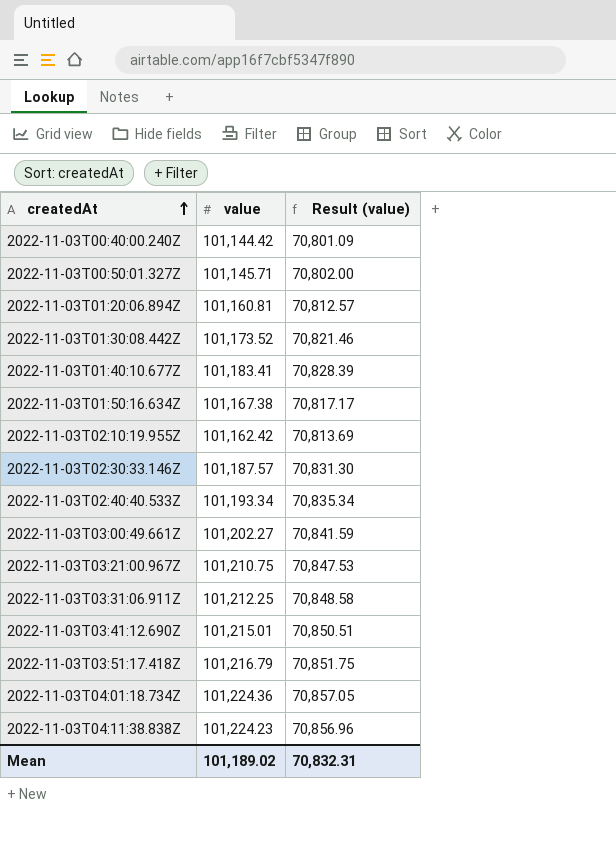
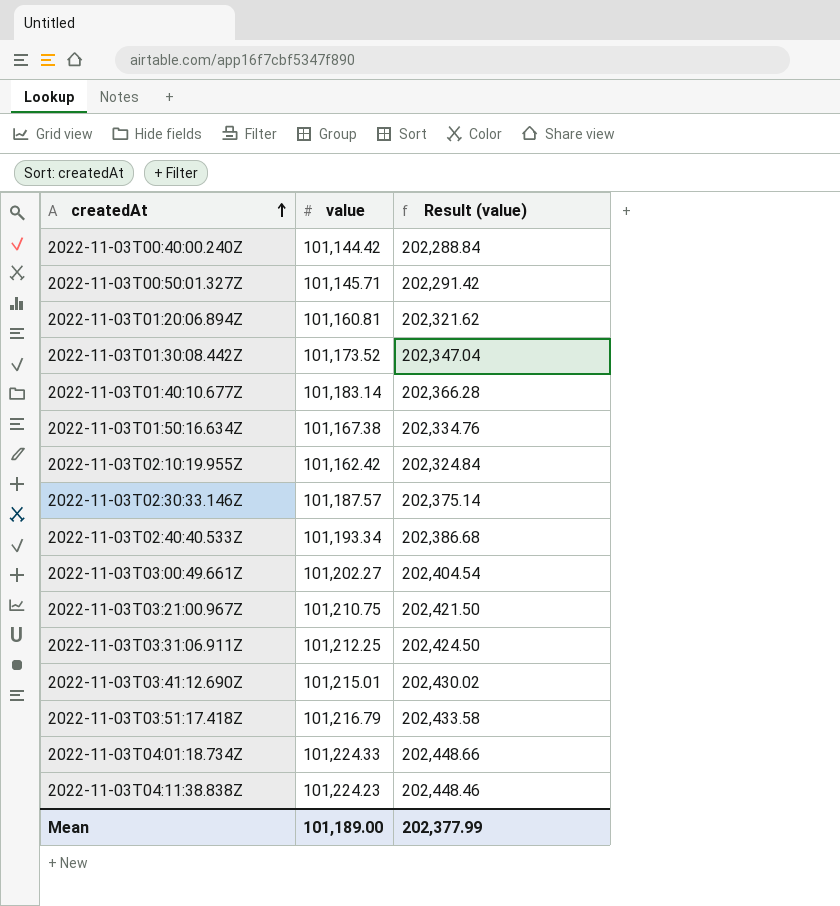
column Result (value) | formula: [value] * 0.7 -> [value] * 2
2022-11-03T01:40:10.677Z | value: 101,183.41 -> 101,183.14
2022-11-03T04:01:18.734Z | value: 101,224.36 -> 101,224.33
Mean | value: 101,189.02 -> 101,189.00
Mean | Result (value): 70,832.31 -> 202,377.99

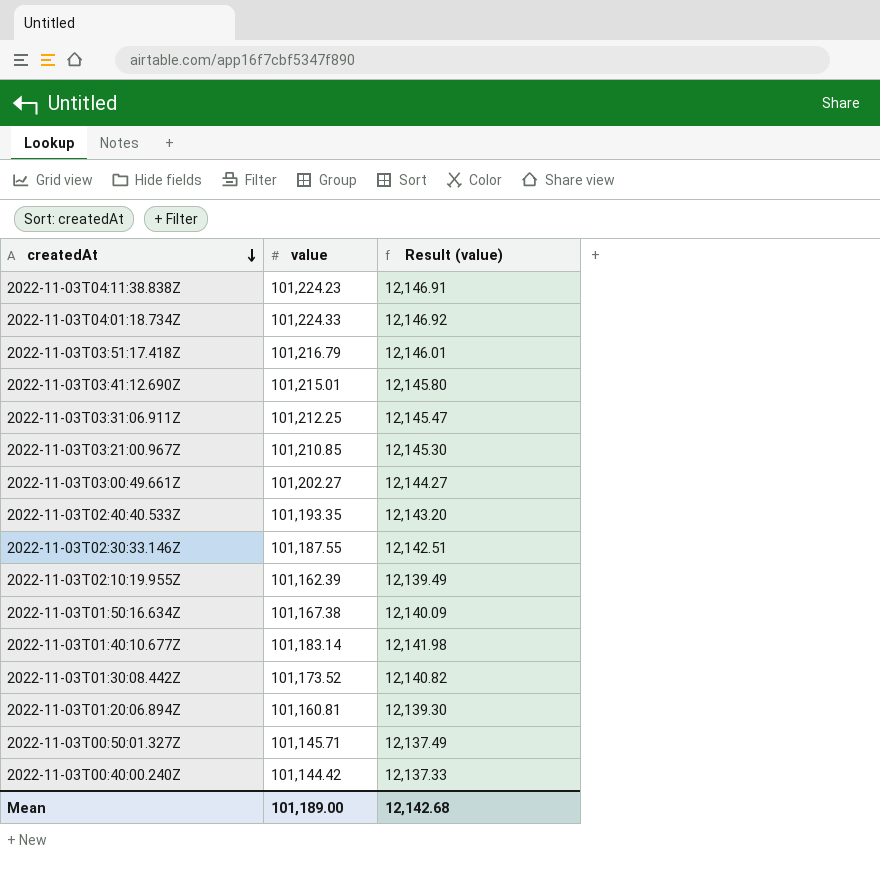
row order: createdAt ascending -> createdAt descending
column Result (value) | formula: [value] * 2 -> [value] * 0.12
2022-11-03T03:21:00.967Z | value: 101,210.75 -> 101,210.85
2022-11-03T02:40:40.533Z | value: 101,193.34 -> 101,193.35
2022-11-03T02:30:33.146Z | value: 101,187.57 -> 101,187.55
2022-11-03T02:10:19.955Z | value: 101,162.42 -> 101,162.39
Mean | Result (value): 202,377.99 -> 12,142.68

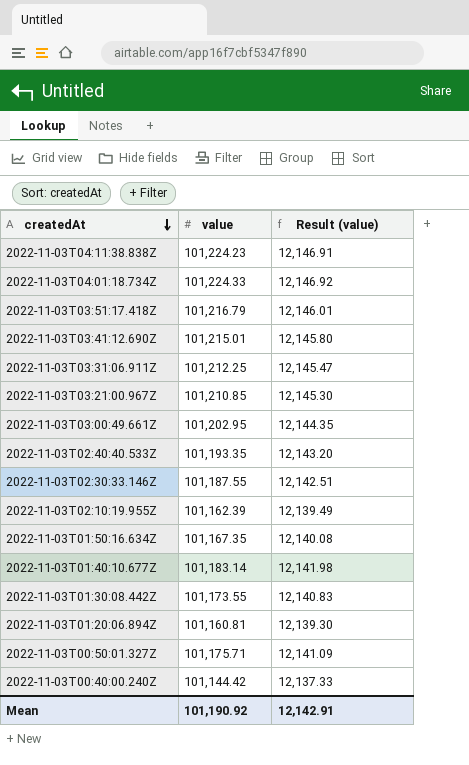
2022-11-03T03:00:49.661Z | value: 101,202.27 -> 101,202.95
2022-11-03T03:00:49.661Z | Result (value): 12,144.27 -> 12,144.35
2022-11-03T01:50:16.634Z | value: 101,167.38 -> 101,167.35
2022-11-03T01:50:16.634Z | Result (value): 12,140.09 -> 12,140.08
2022-11-03T01:30:08.442Z | value: 101,173.52 -> 101,173.55
2022-11-03T01:30:08.442Z | Result (value): 12,140.82 -> 12,140.83
2022-11-03T00:50:01.327Z | value: 101,145.71 -> 101,175.71
2022-11-03T00:50:01.327Z | Result (value): 12,137.49 -> 12,141.09
Mean | value: 101,189.00 -> 101,190.92
Mean | Result (value): 12,142.68 -> 12,142.91

